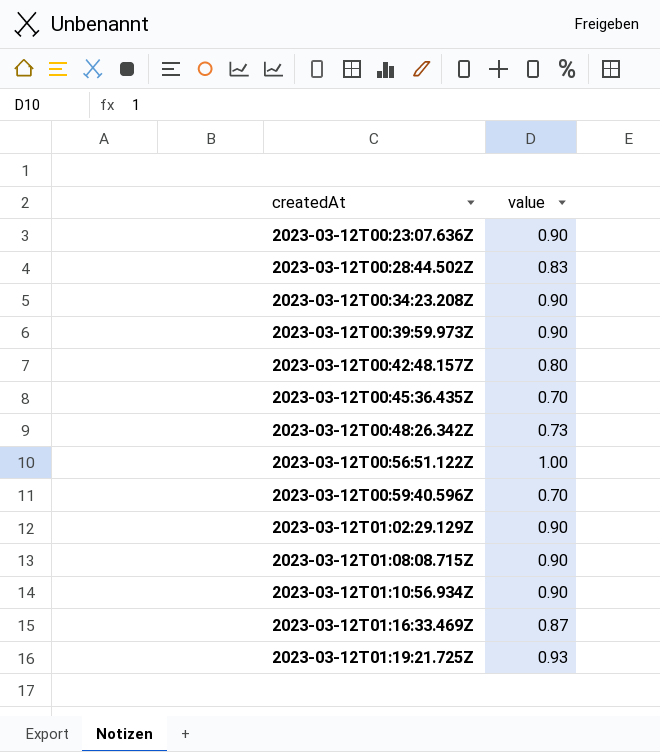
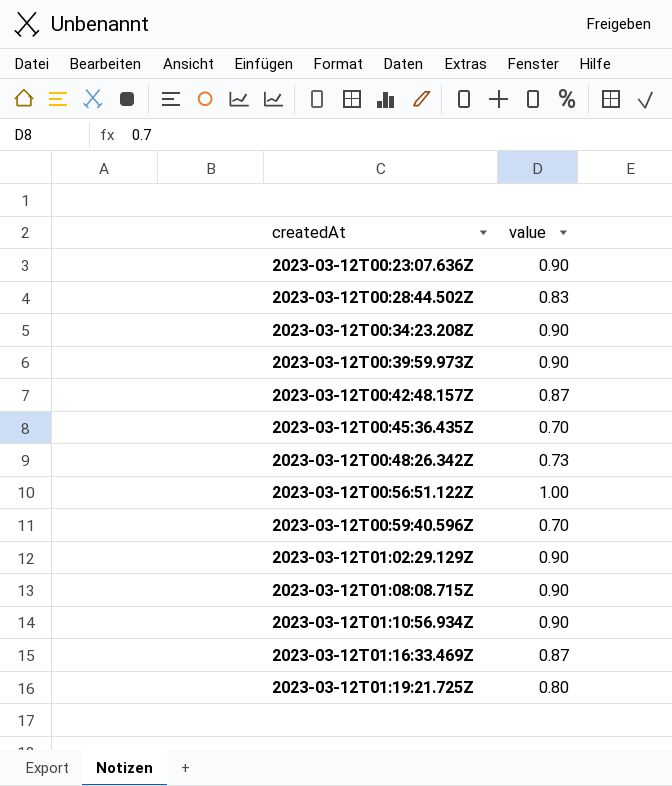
2023-03-12T00:42:48.157Z | value: 0.80 -> 0.87
2023-03-12T01:19:21.725Z | value: 0.93 -> 0.80

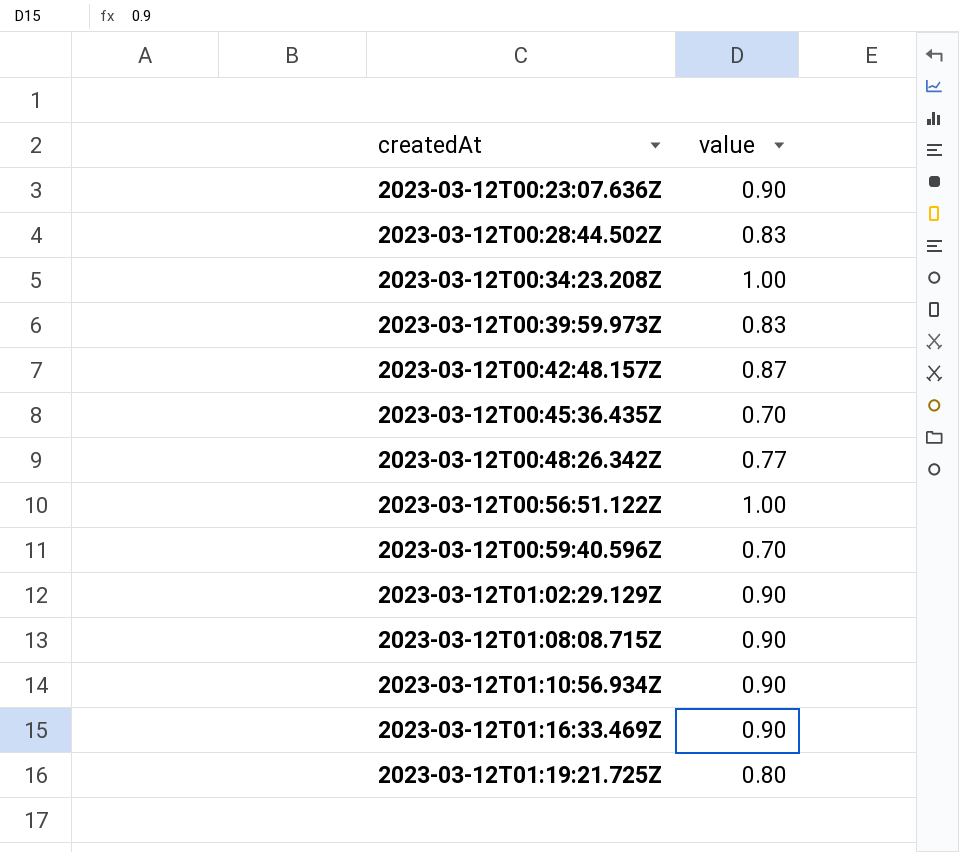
2023-03-12T00:34:23.208Z | value: 0.90 -> 1.00
2023-03-12T00:39:59.973Z | value: 0.90 -> 0.83
2023-03-12T00:48:26.342Z | value: 0.73 -> 0.77
2023-03-12T01:16:33.469Z | value: 0.87 -> 0.90

